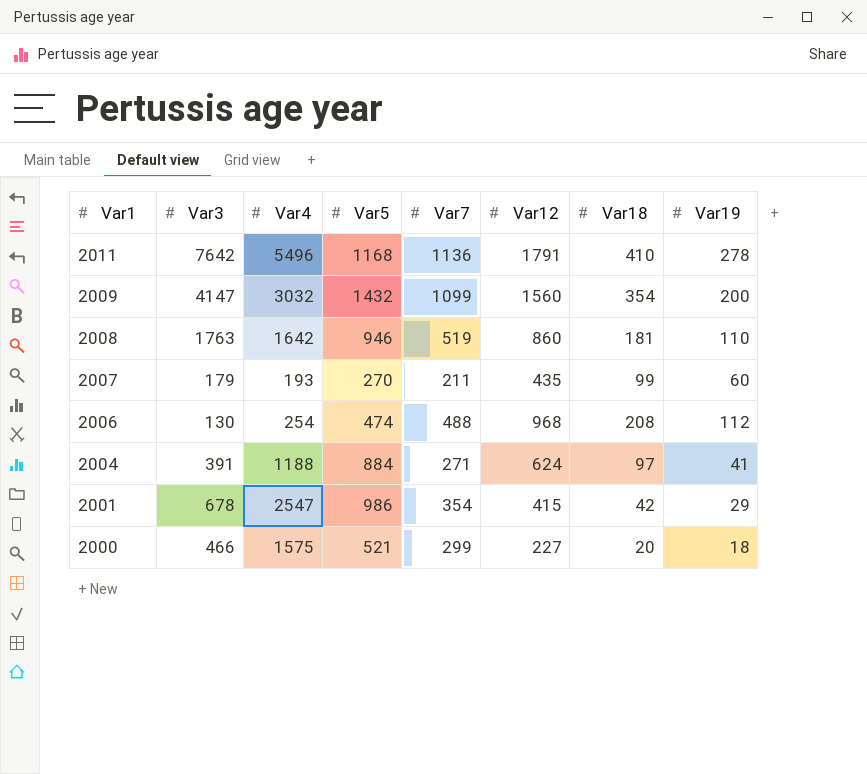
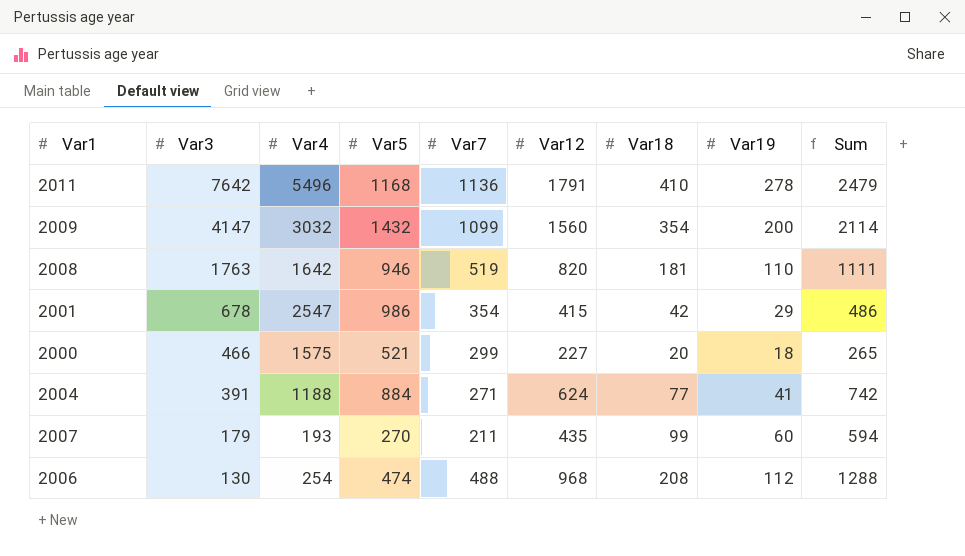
row order: Var1 descending -> Var3 descending
column Sum | formula: none -> [Var12] + [Var18] + [Var19]
2008 | Var12: 860 -> 820
2004 | Var18: 97 -> 77

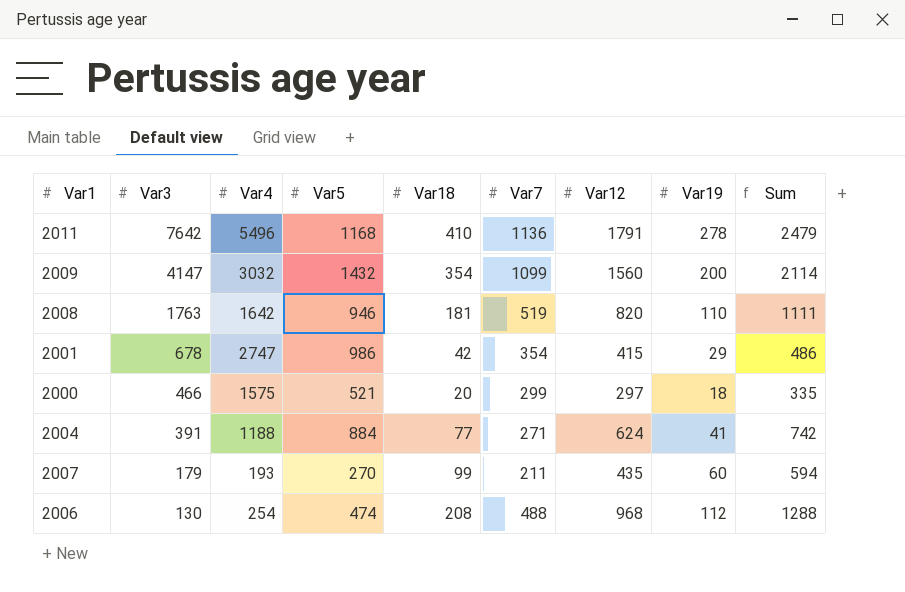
column Var18 | position: 7 -> 5
2001 | Var4: 2547 -> 2747
2000 | Var12: 227 -> 297
2000 | Sum: 265 -> 335

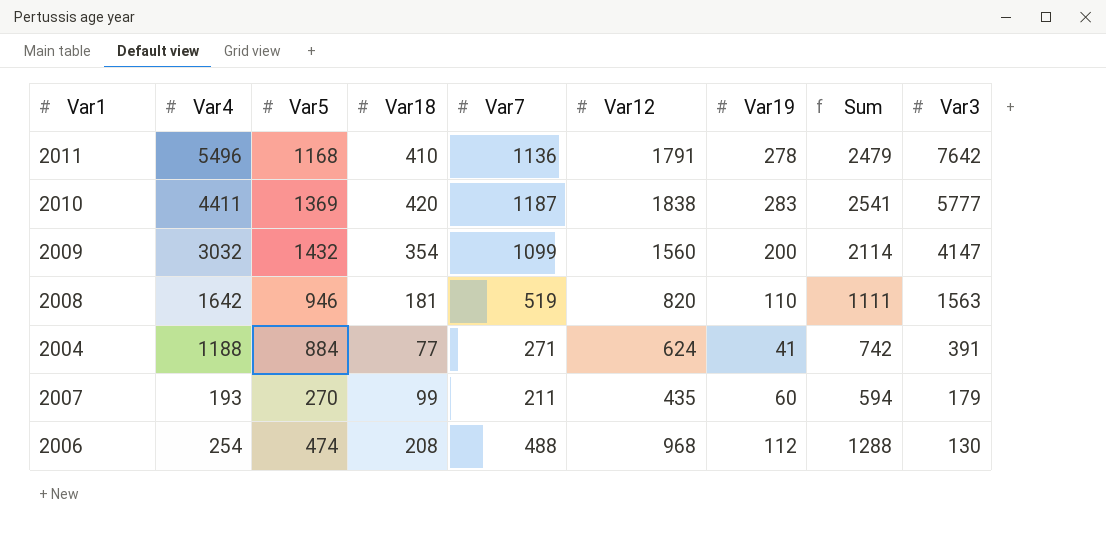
column Var3 | position: 2 -> 9
row 2001: 678 | 2747 | 986 | 42 | 354 | 415 | 29 | 486 -> none
row 2000: 466 | 1575 | 521 | 20 | 299 | 297 | 18 | 335 -> none
row 2010: none -> 4411 | 1369 | 420 | 1187 | 1838 | 283 | 2541 | 5777
2008 | Var3: 1763 -> 1563

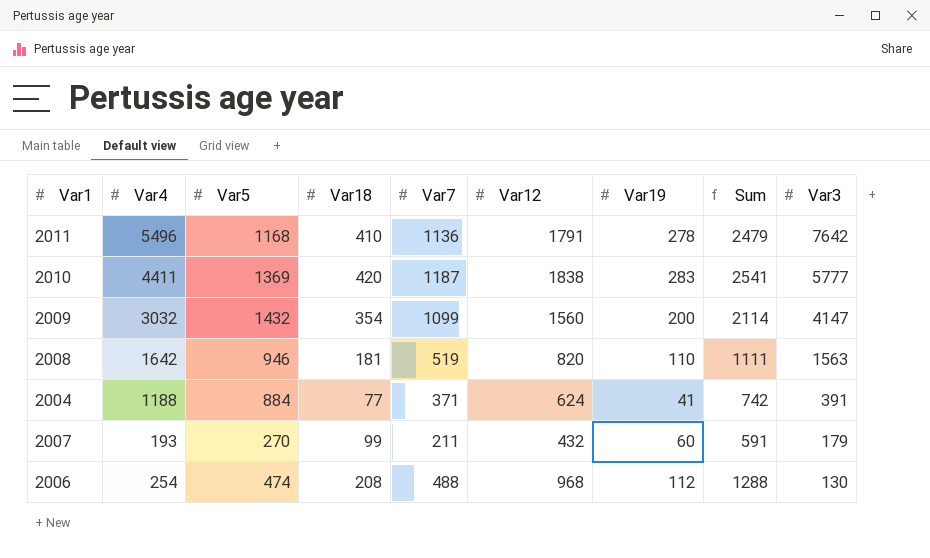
2004 | Var7: 271 -> 371
2007 | Var12: 435 -> 432
2007 | Sum: 594 -> 591

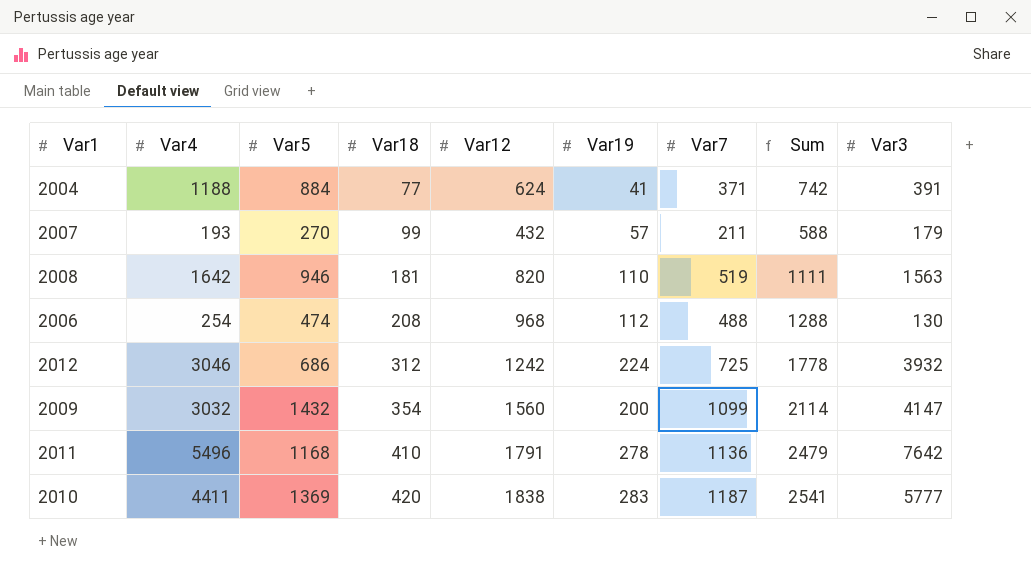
row order: Var3 descending -> Var18 ascending
column Var7 | position: 5 -> 7
2007 | Var19: 60 -> 57
2007 | Sum: 591 -> 588
row 2012: none -> 3046 | 686 | 312 | 1242 | 224 | 725 | 1778 | 3932

